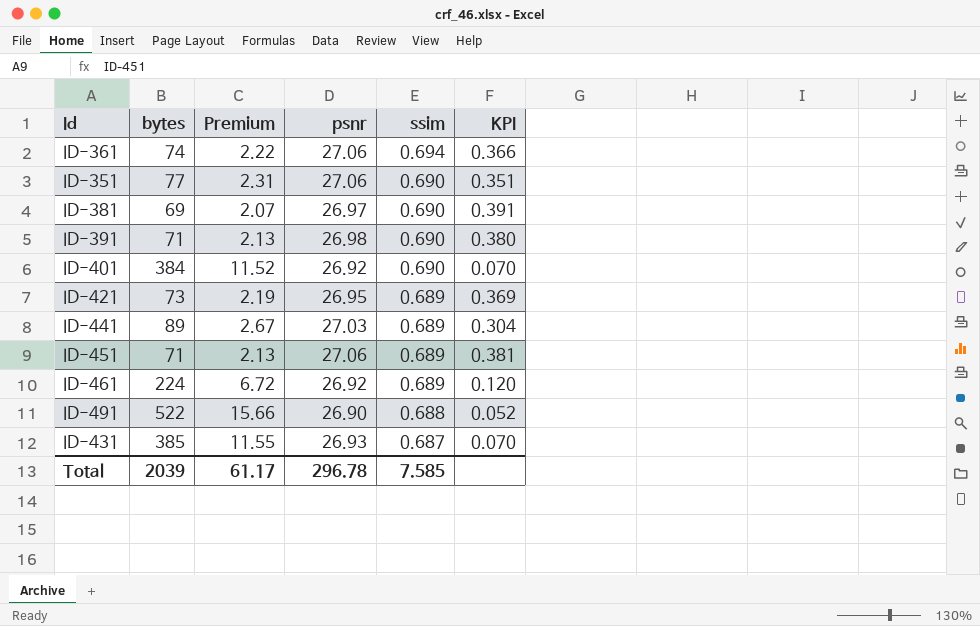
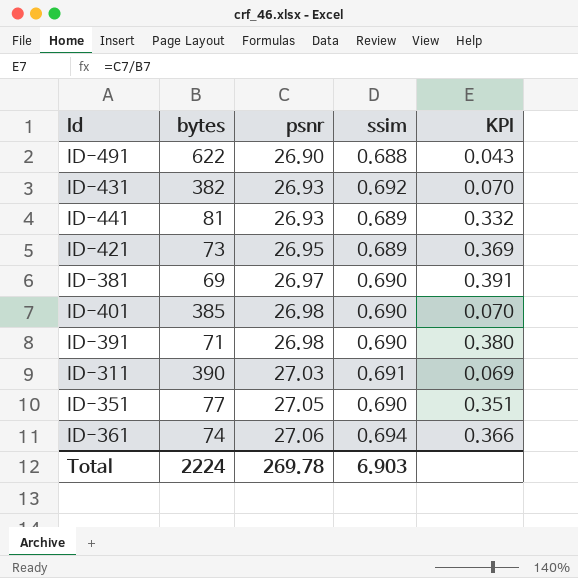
row order: ssim descending -> psnr ascending
column Premium | formula: [bytes] * 0.03 -> none
row ID-451: 71 | 2.13 | 27.06 | 0.689 | 0.381 -> none
row ID-461: 224 | 6.72 | 26.92 | 0.689 | 0.120 -> none
ID-491 | bytes: 522 -> 622
ID-491 | KPI: 0.052 -> 0.043
ID-431 | bytes: 385 -> 382
ID-431 | ssim: 0.687 -> 0.692
ID-441 | bytes: 89 -> 81
ID-441 | psnr: 27.03 -> 26.93
ID-441 | KPI: 0.304 -> 0.332
ID-401 | bytes: 384 -> 385
ID-401 | psnr: 26.92 -> 26.98
row ID-311: none -> 390 | 27.03 | 0.691 | 0.069
ID-351 | psnr: 27.06 -> 27.05
Total | bytes: 2039 -> 2224
Total | psnr: 296.78 -> 269.78
Total | ssim: 7.585 -> 6.903

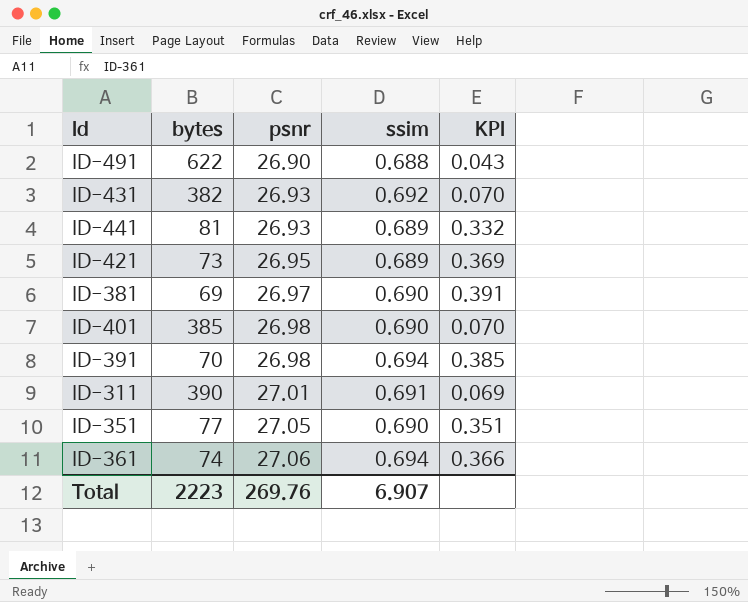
ID-391 | bytes: 71 -> 70
ID-391 | ssim: 0.690 -> 0.694
ID-391 | KPI: 0.380 -> 0.385
ID-311 | psnr: 27.03 -> 27.01
Total | bytes: 2224 -> 2223
Total | psnr: 269.78 -> 269.76
Total | ssim: 6.903 -> 6.907

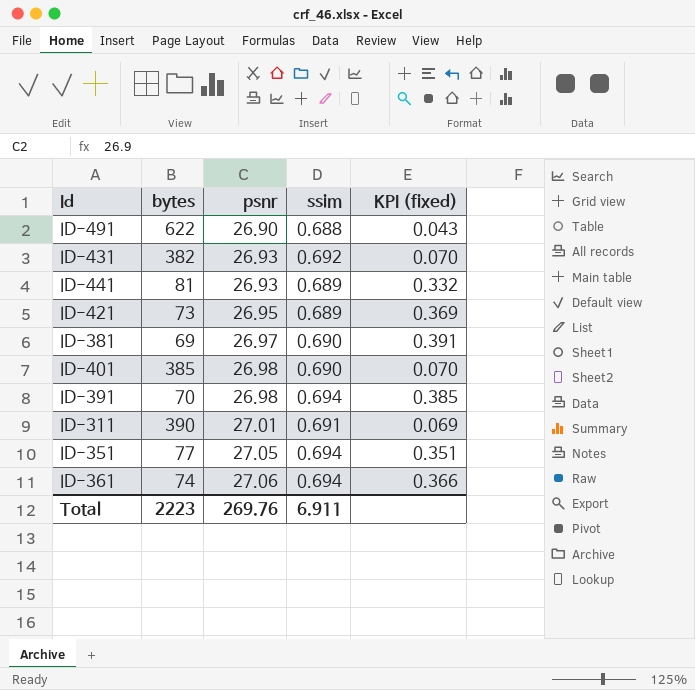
column name: KPI -> KPI (fixed)
ID-351 | ssim: 0.690 -> 0.694
Total | ssim: 6.907 -> 6.911

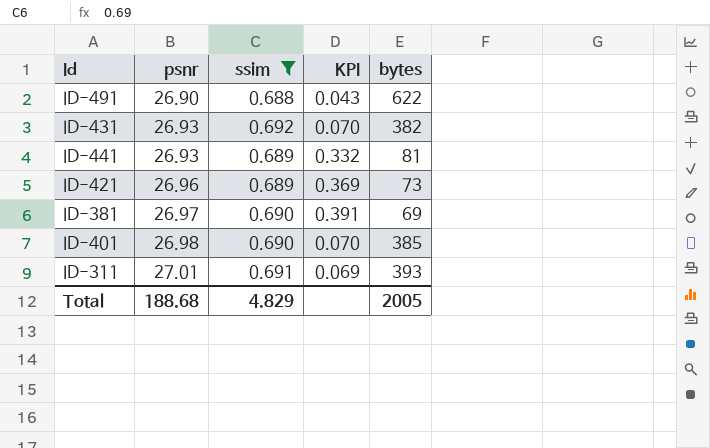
filter: none -> ssim != 0.694
column name: KPI (fixed) -> KPI
column bytes | position: 2 -> 5
ID-421 | psnr: 26.95 -> 26.96
ID-311 | bytes: 390 -> 393
Total | psnr: 269.76 -> 188.68
Total | ssim: 6.911 -> 4.829
Total | bytes: 2223 -> 2005

